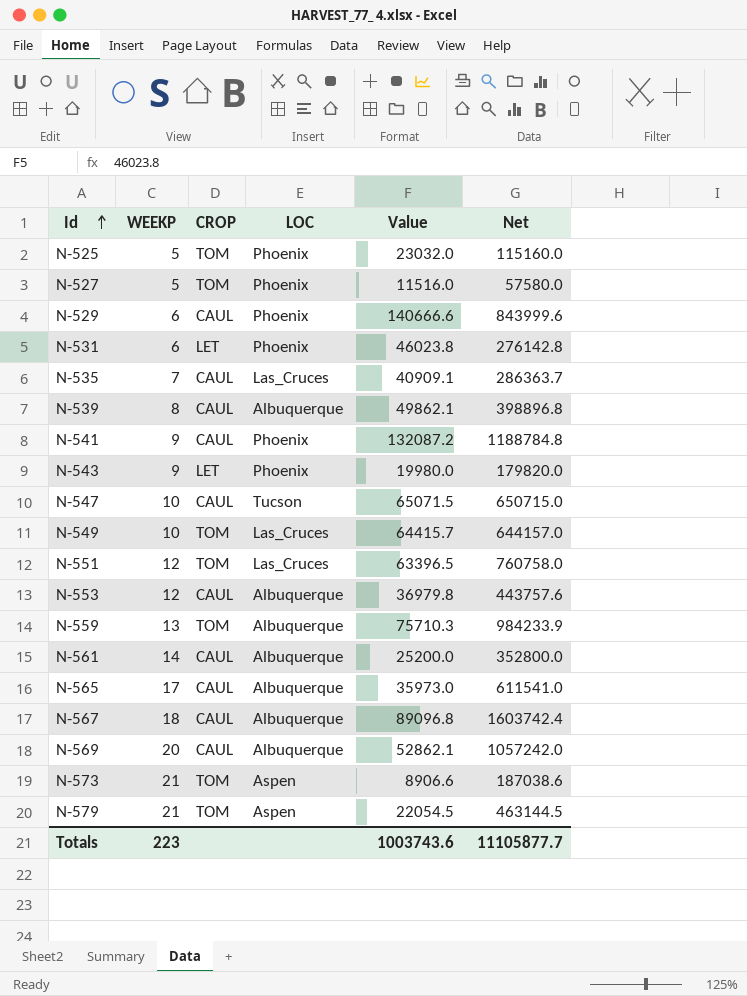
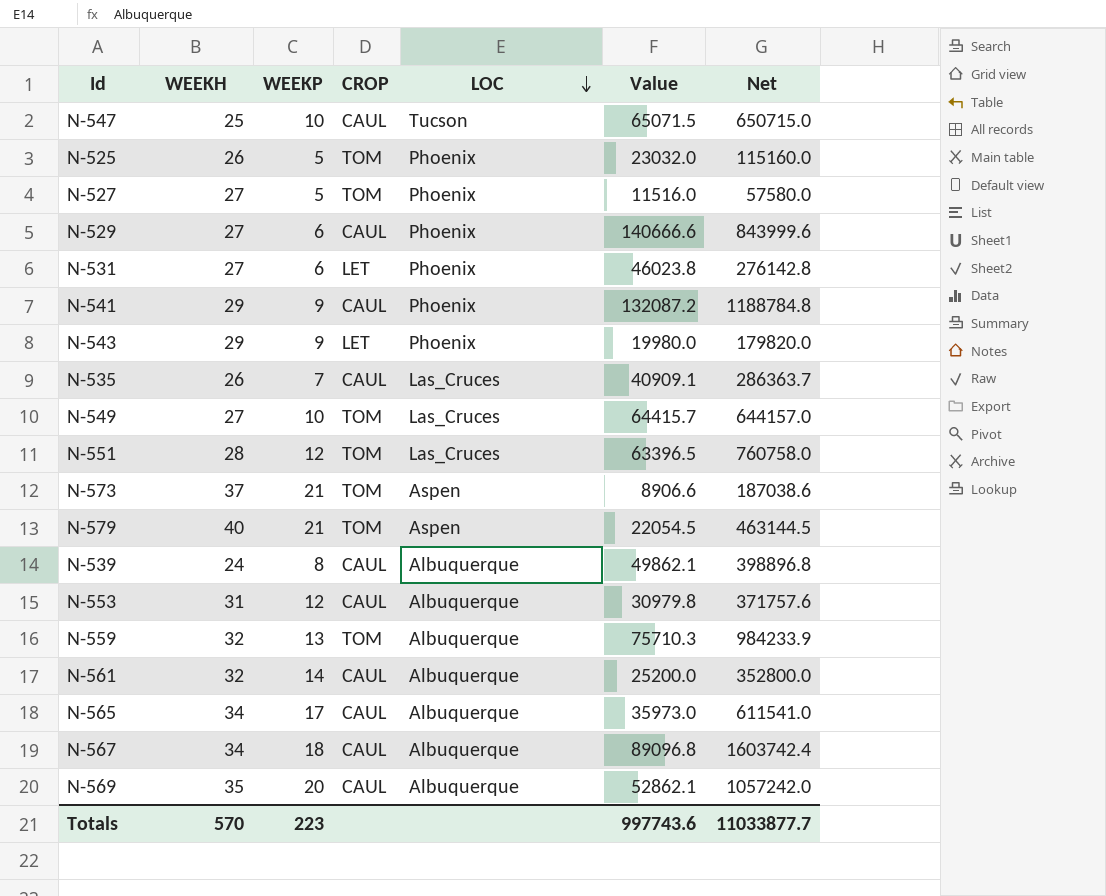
row order: Id ascending -> LOC descending
column WEEKH | position: none -> 2
N-553 | Value: 36979.8 -> 30979.8
N-553 | Net: 443757.6 -> 371757.6
Totals | Value: 1003743.6 -> 997743.6
Totals | Net: 11105877.7 -> 11033877.7

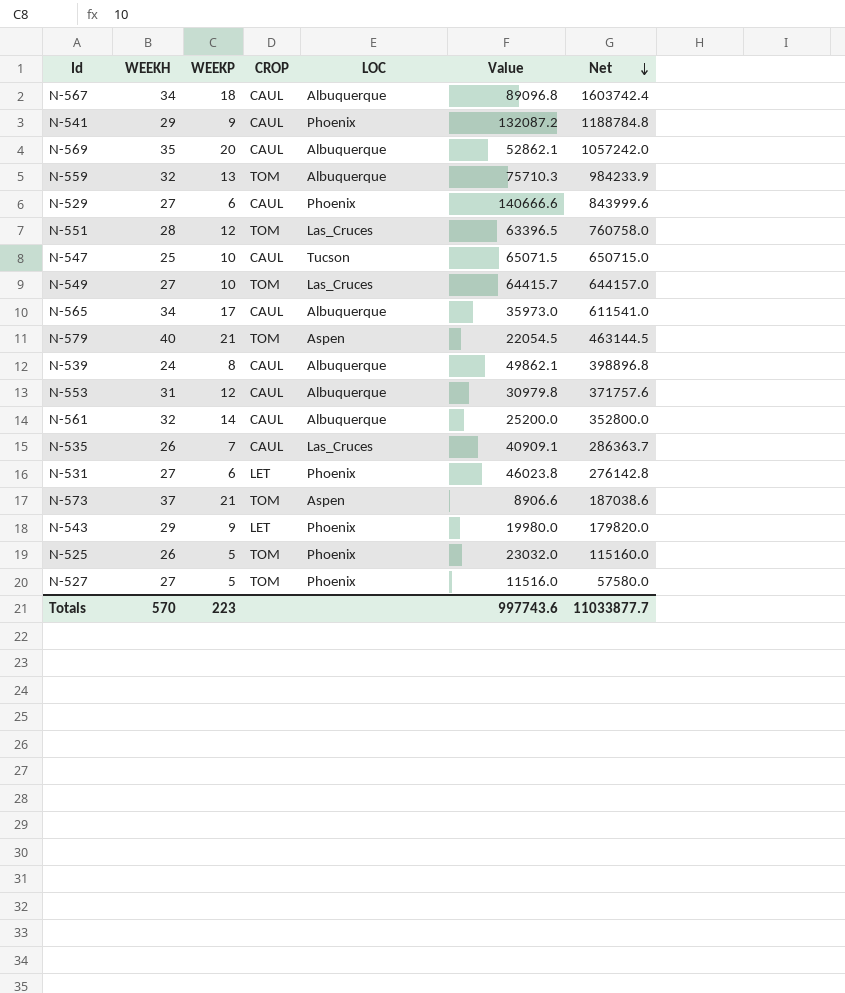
row order: LOC descending -> Net descending

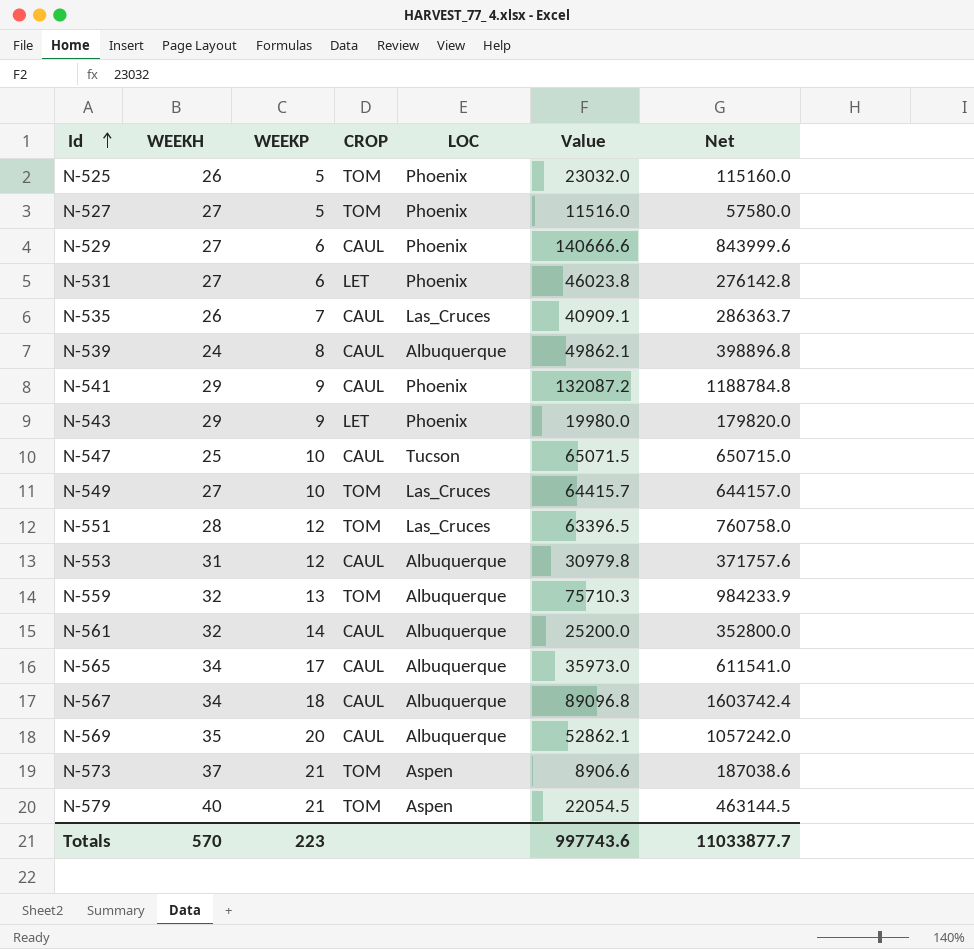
row order: Net descending -> Id ascending

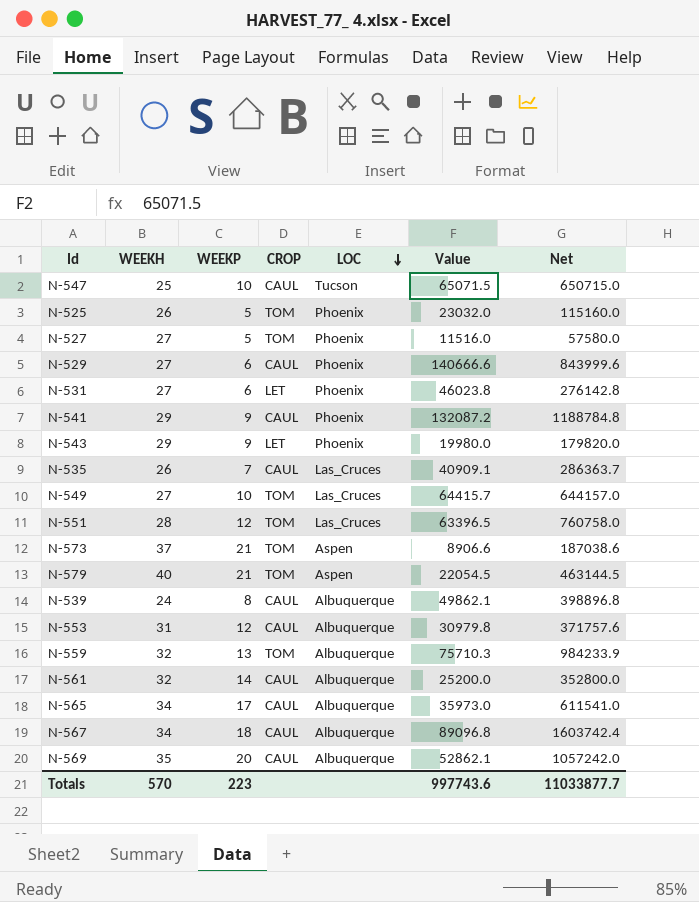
row order: Id ascending -> LOC descending

